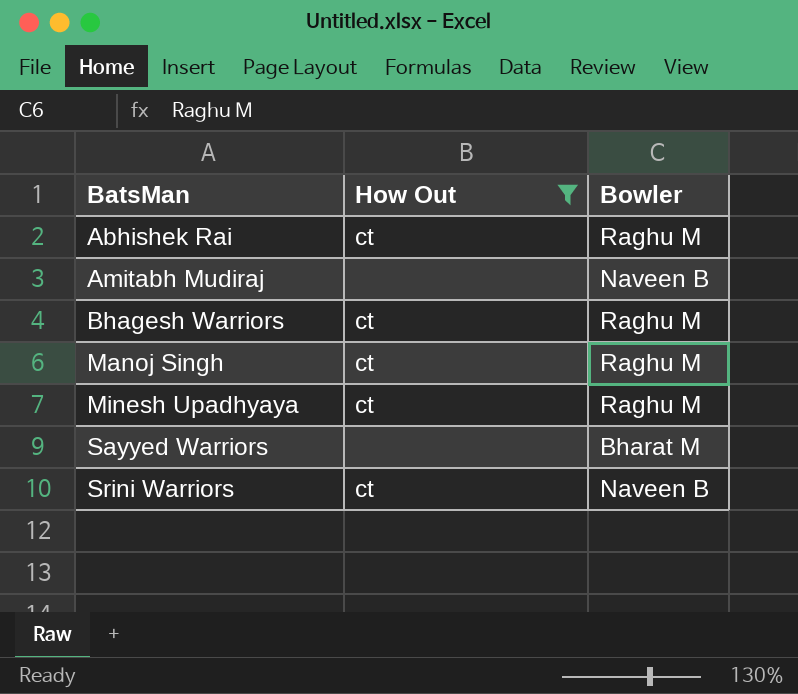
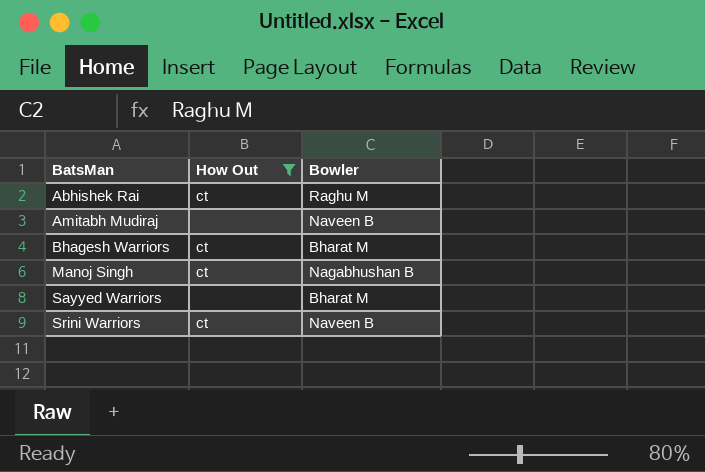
row Minesh Upadhyaya: ct | Raghu M -> none
Bhagesh Warriors | Bowler: Raghu M -> Bharat M
Manoj Singh | Bowler: Raghu M -> Nagabhushan B

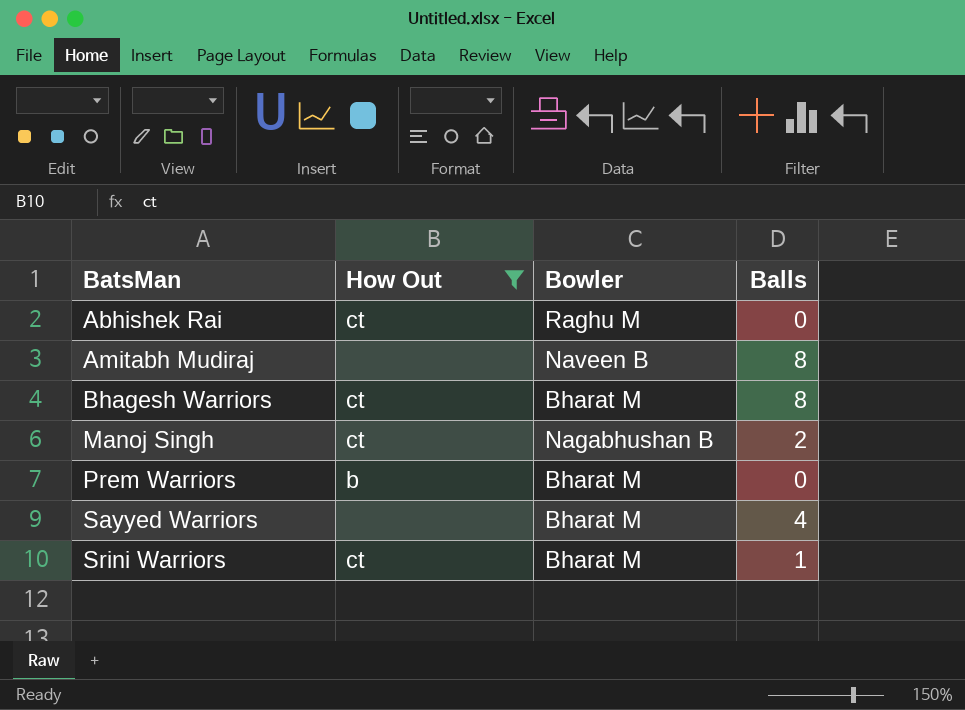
column Balls | position: none -> 4
row Prem Warriors: none -> b | Bharat M | 0
Srini Warriors | Bowler: Naveen B -> Bharat M

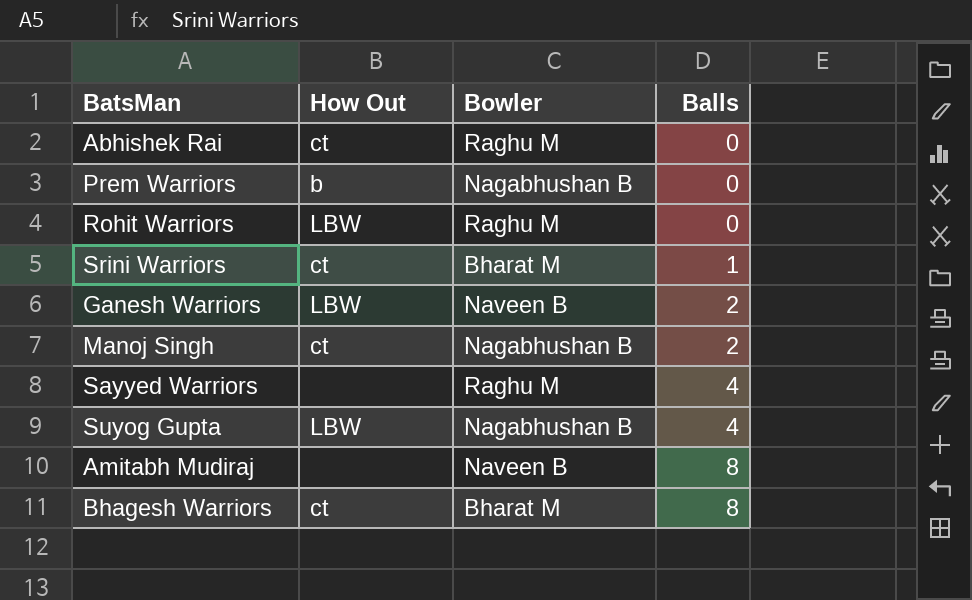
filter: How Out != LBW -> none
row order: BatsMan ascending -> Balls ascending
Prem Warriors | Bowler: Bharat M -> Nagabhushan B
Sayyed Warriors | Bowler: Bharat M -> Raghu M

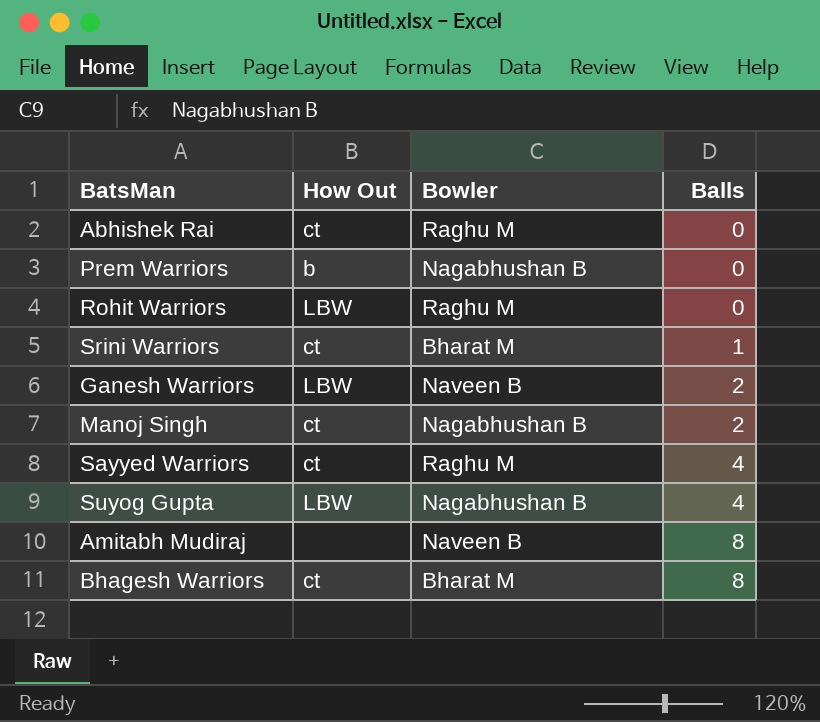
Sayyed Warriors | How Out: none -> ct

